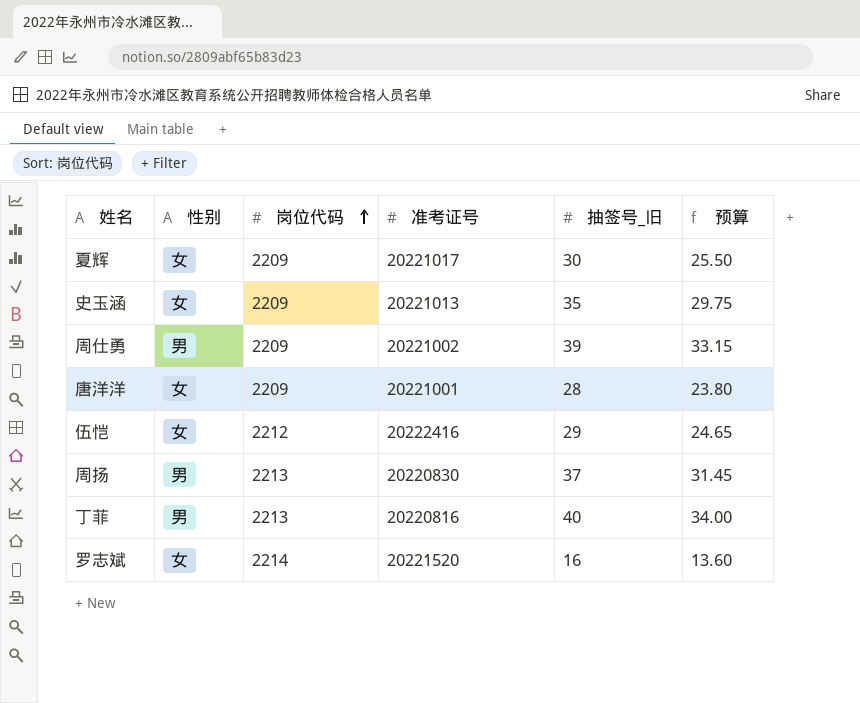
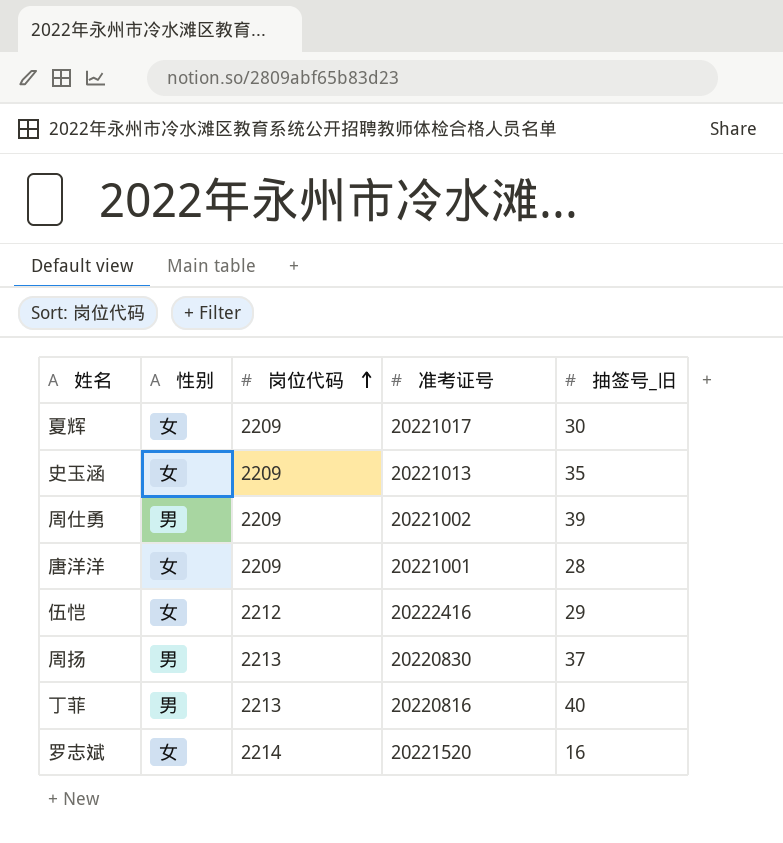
column 预算 | formula: [抽签号_旧] * 0.85 -> none

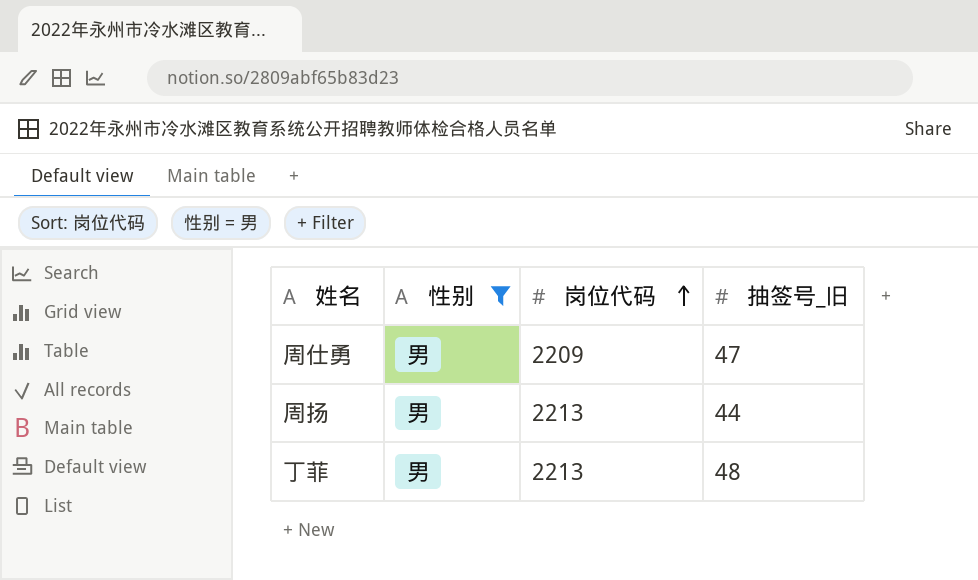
filter: none -> 性别 = 男
column 准考证号 | position: 4 -> none
周仕勇 | 抽签号_旧: 39 -> 47
周扬 | 抽签号_旧: 37 -> 44
丁菲 | 抽签号_旧: 40 -> 48

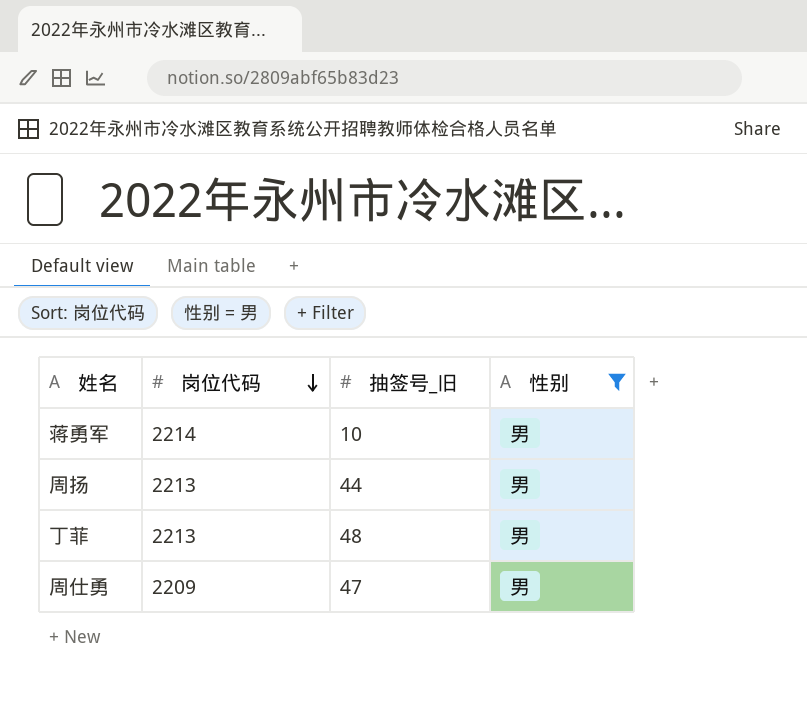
row order: 岗位代码 ascending -> 岗位代码 descending
column 性别 | position: 2 -> 4
row 蒋勇军: none -> 2214 | 10 | 男

